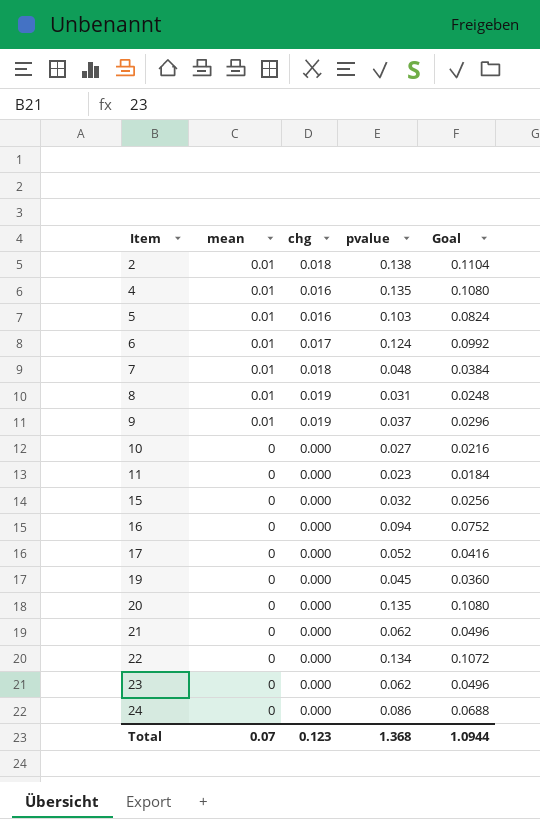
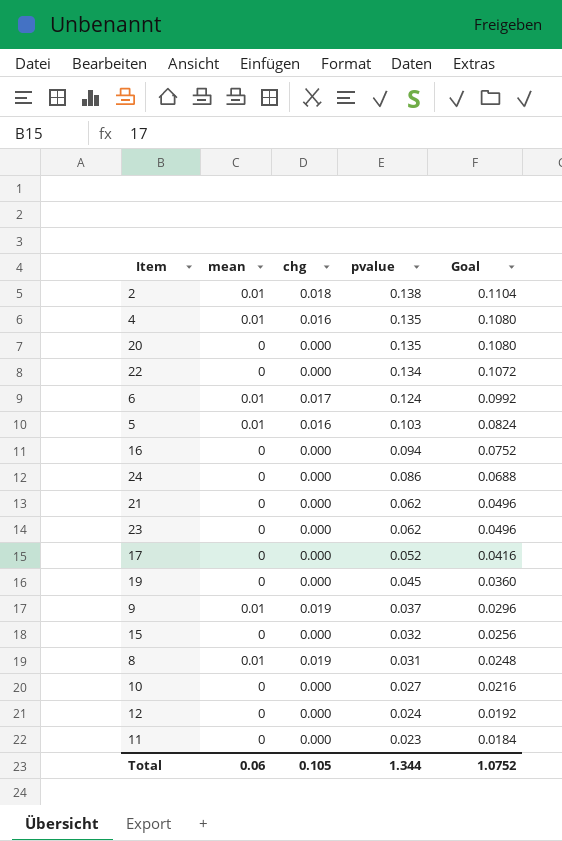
row order: Item ascending -> pvalue descending
row 7: 0.01 | 0.018 | 0.048 | 0.0384 -> none
row 12: none -> 0 | 0.000 | 0.024 | 0.0192
Total | mean: 0.07 -> 0.06
Total | chg: 0.123 -> 0.105
Total | pvalue: 1.368 -> 1.344
Total | Goal: 1.0944 -> 1.0752

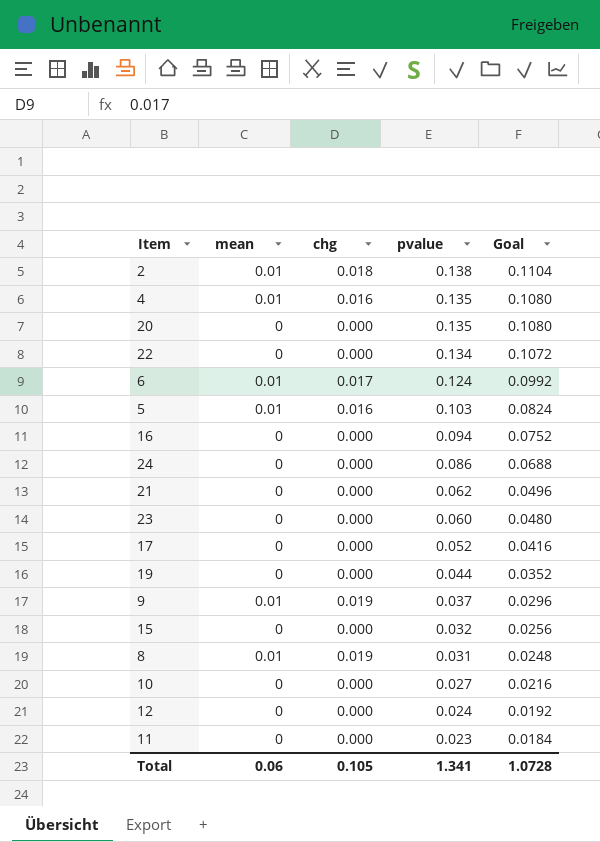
23 | pvalue: 0.062 -> 0.060
23 | Goal: 0.0496 -> 0.0480
19 | pvalue: 0.045 -> 0.044
19 | Goal: 0.0360 -> 0.0352
Total | pvalue: 1.344 -> 1.341
Total | Goal: 1.0752 -> 1.0728

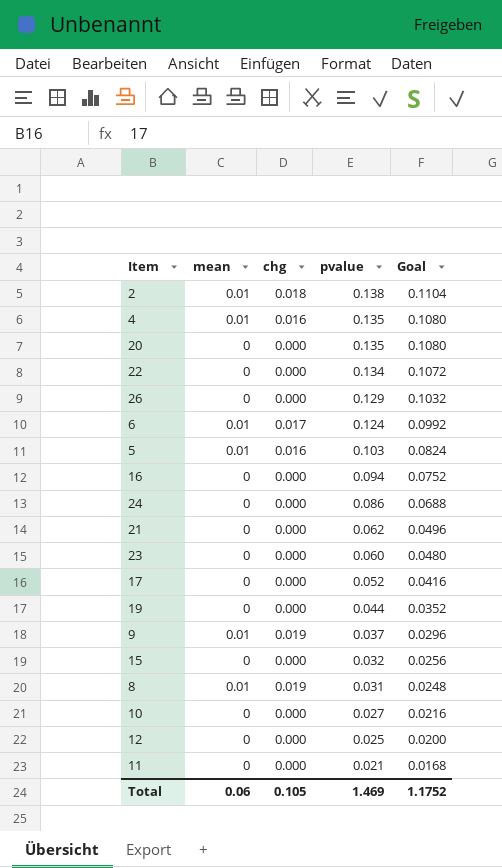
row 26: none -> 0 | 0.000 | 0.129 | 0.1032
12 | pvalue: 0.024 -> 0.025
12 | Goal: 0.0192 -> 0.0200
11 | pvalue: 0.023 -> 0.021
11 | Goal: 0.0184 -> 0.0168
Total | pvalue: 1.341 -> 1.469
Total | Goal: 1.0728 -> 1.1752

